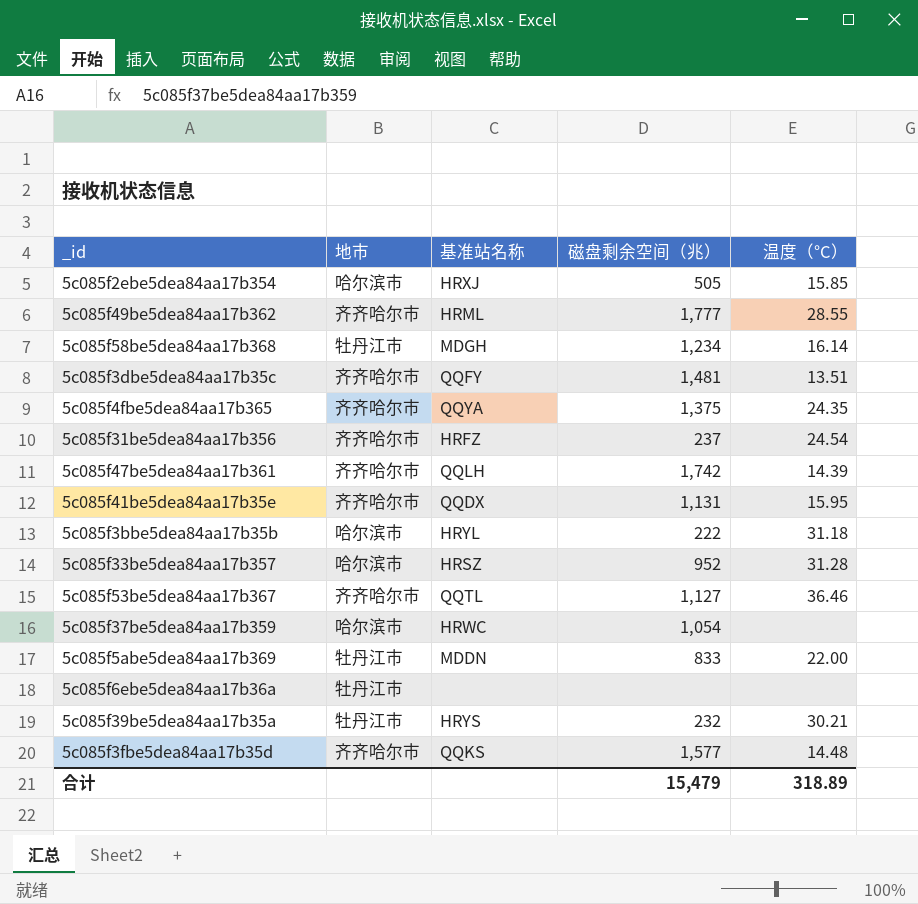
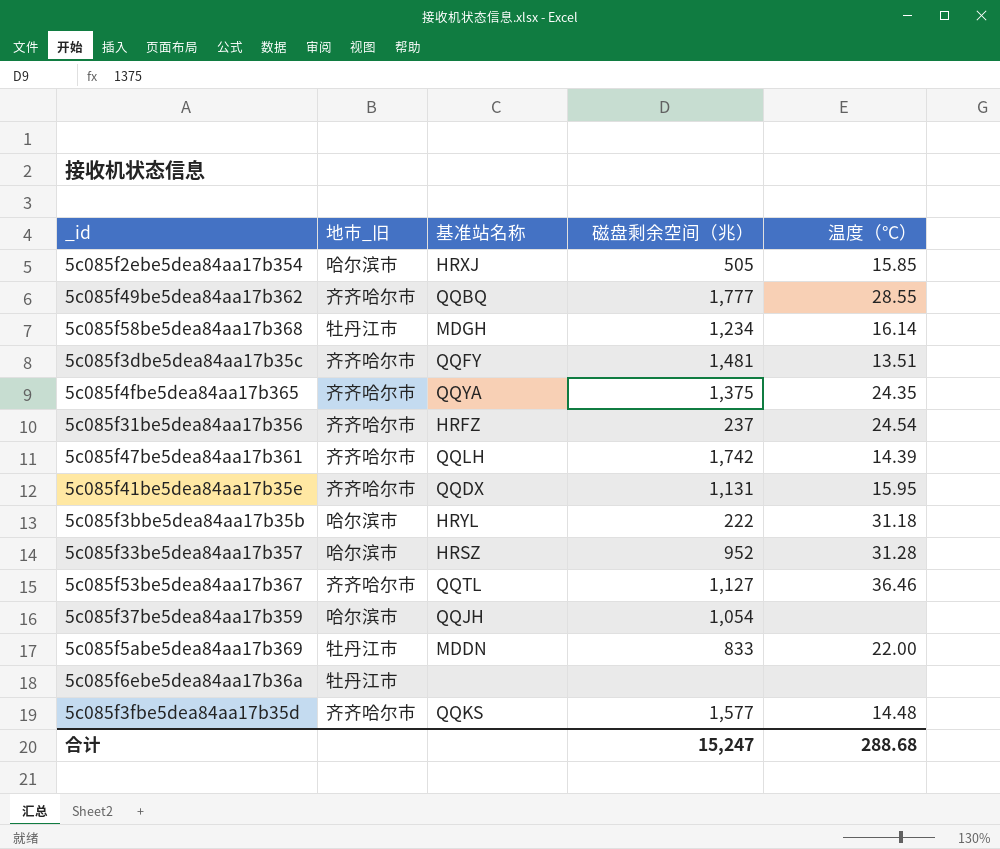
column name: 地市 -> 地市_旧
row 5c085f39be5dea84aa17b35a: 牡丹江市 | HRYS | 232 | 30.21 -> none
5c085f49be5dea84aa17b362 | 基准站名称: HRML -> QQBQ
5c085f37be5dea84aa17b359 | 基准站名称: HRWC -> QQJH
合计 | 磁盘剩余空间（兆）: 15,479 -> 15,247
合计 | 温度（°C）: 318.89 -> 288.68

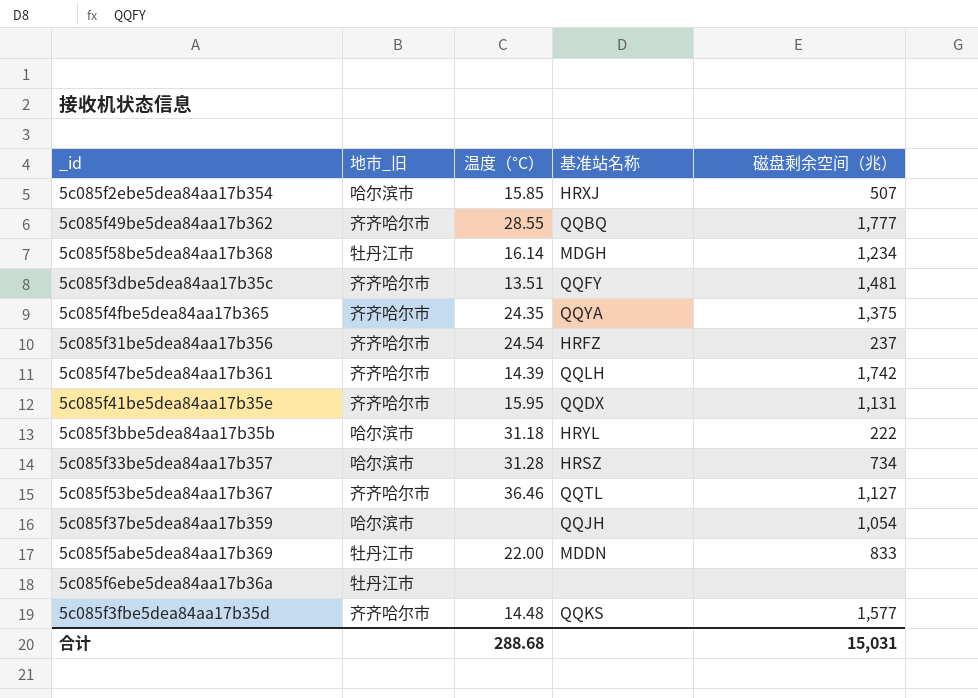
column 温度（°C） | position: 5 -> 3
5c085f2ebe5dea84aa17b354 | 磁盘剩余空间（兆）: 505 -> 507
5c085f33be5dea84aa17b357 | 磁盘剩余空间（兆）: 952 -> 734
合计 | 磁盘剩余空间（兆）: 15,247 -> 15,031

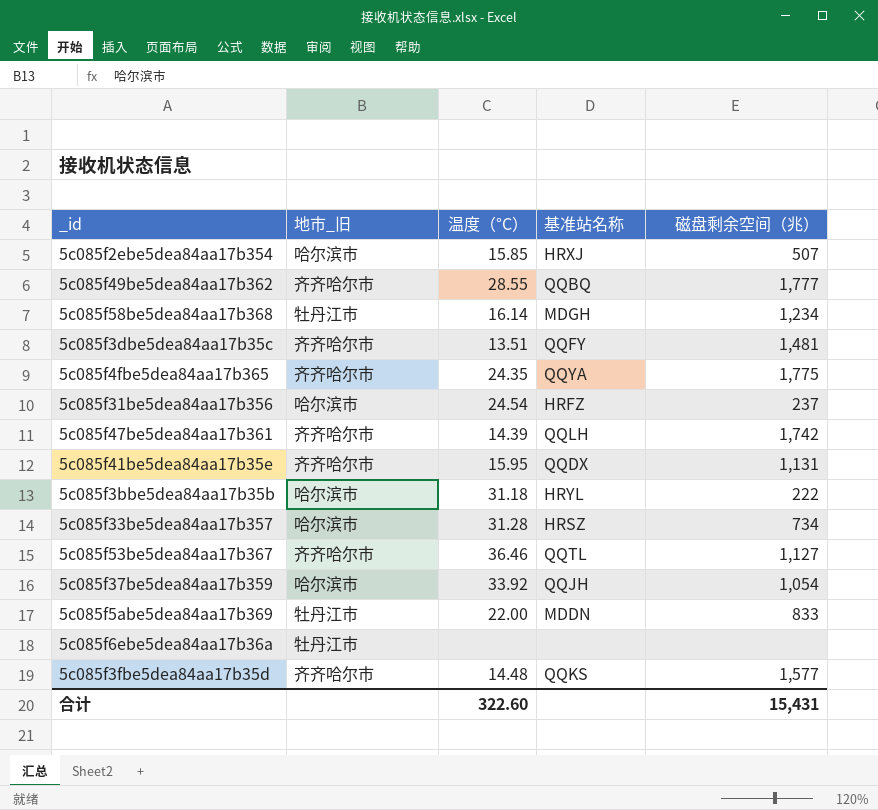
5c085f4fbe5dea84aa17b365 | 磁盘剩余空间（兆）: 1,375 -> 1,775
5c085f31be5dea84aa17b356 | 地市_旧: 齐齐哈尔市 -> 哈尔滨市
5c085f37be5dea84aa17b359 | 温度（°C）: none -> 33.92
合计 | 温度（°C）: 288.68 -> 322.60
合计 | 磁盘剩余空间（兆）: 15,031 -> 15,431

